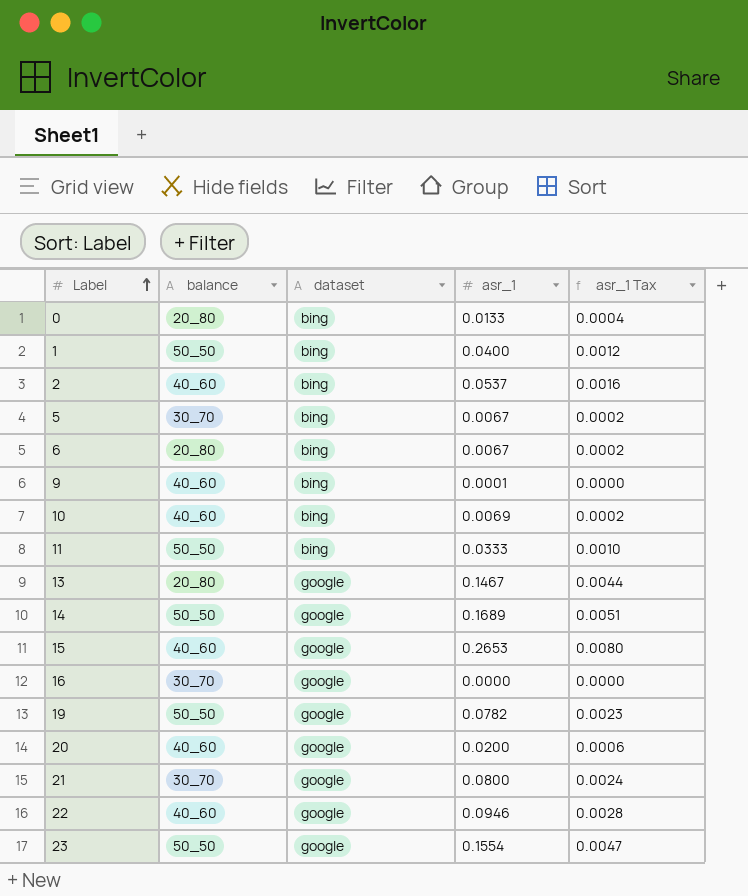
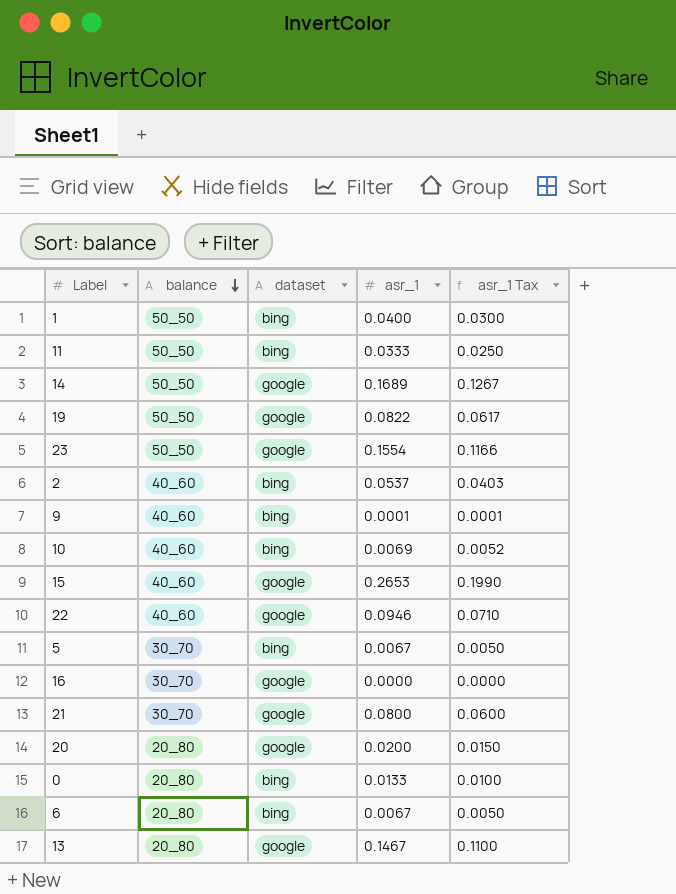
row order: Label ascending -> balance descending
column asr_1 Tax | formula: [asr_1] * 0.03 -> [asr_1] * 0.75
19 | asr_1: 0.0782 -> 0.0822
20 | balance: 40_60 -> 20_80

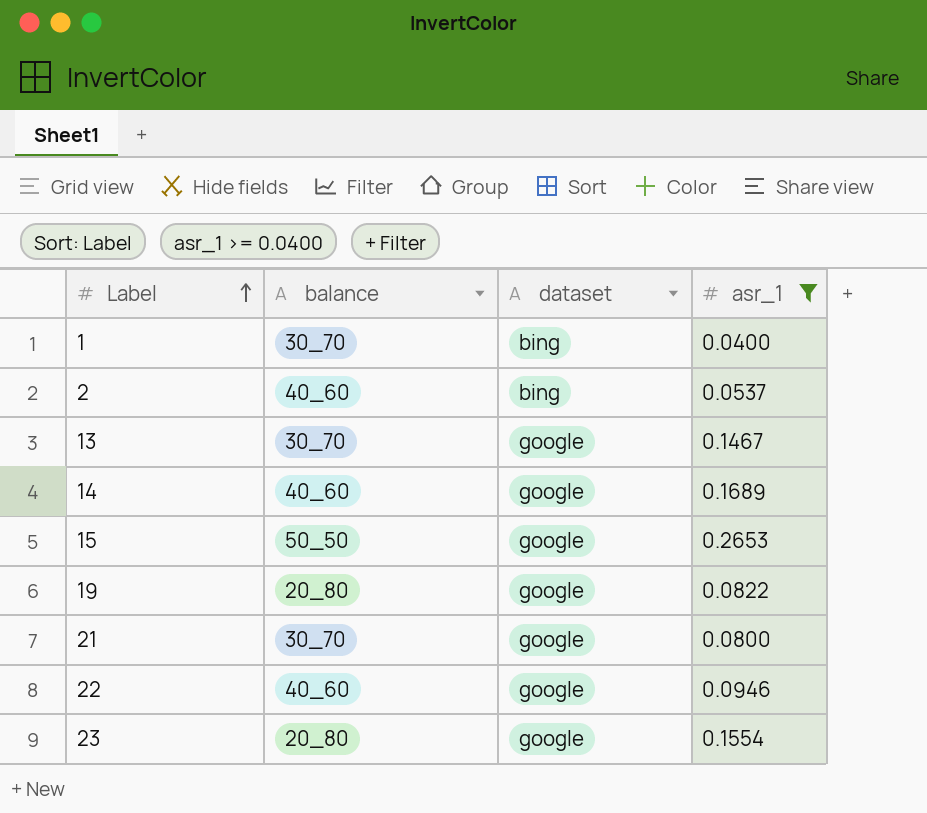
filter: none -> asr_1 >= 0.0400
row order: balance descending -> Label ascending
column asr_1 Tax | formula: [asr_1] * 0.75 -> none
1 | balance: 50_50 -> 30_70
13 | balance: 20_80 -> 30_70
14 | balance: 50_50 -> 40_60
15 | balance: 40_60 -> 50_50
19 | balance: 50_50 -> 20_80
23 | balance: 50_50 -> 20_80

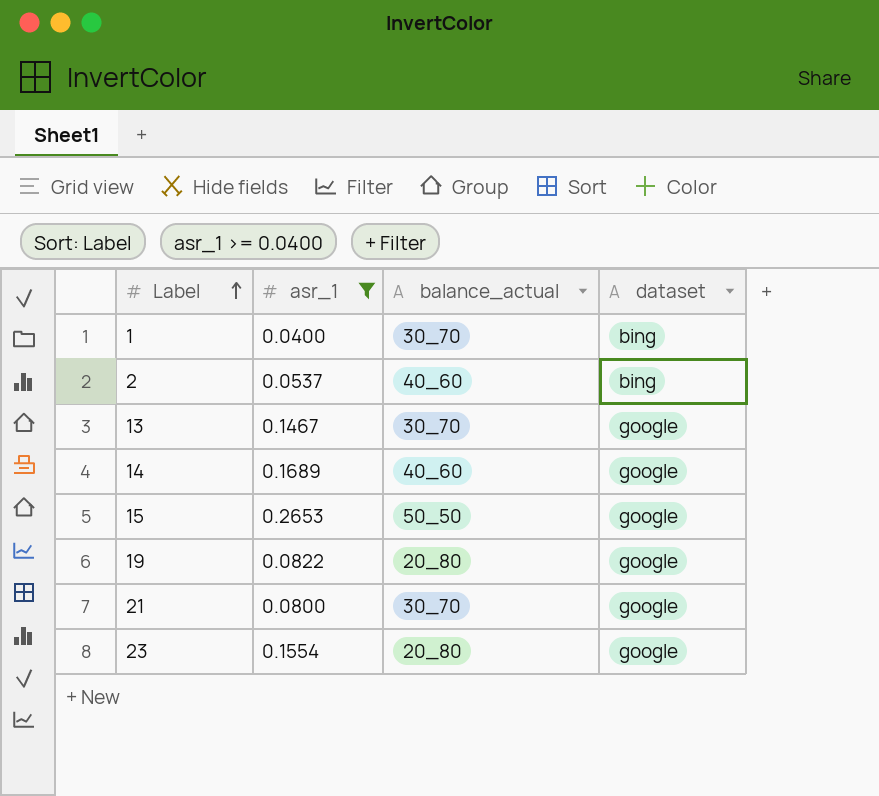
column asr_1 | position: 4 -> 2
column name: balance -> balance_actual
row 22: 40_60 | google | 0.0946 -> none

